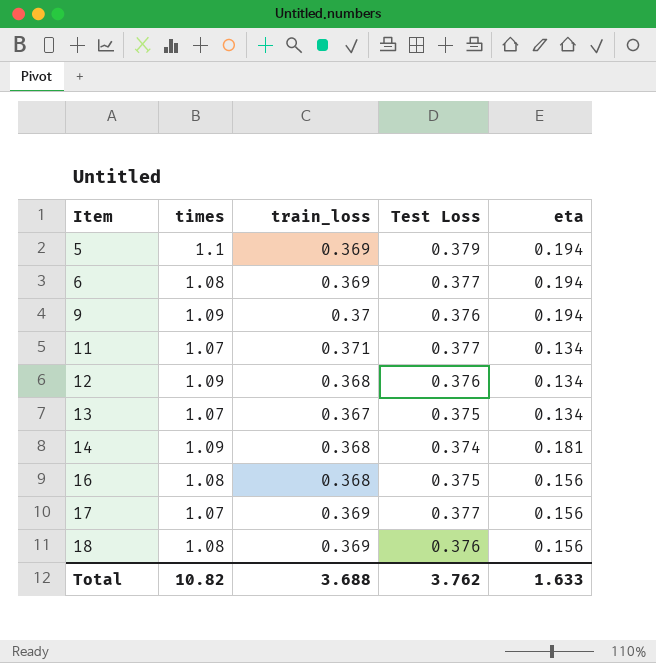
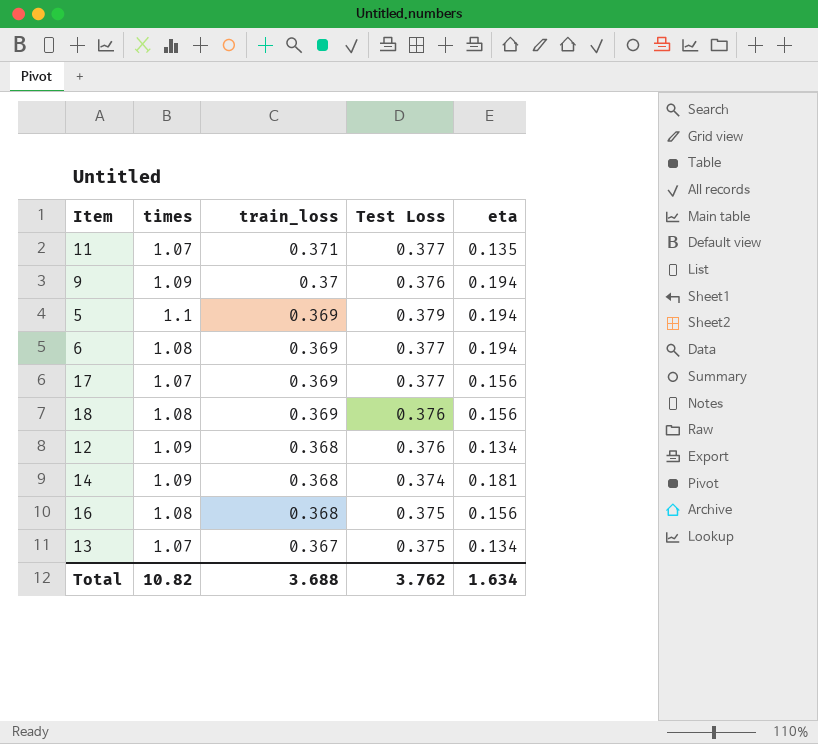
row order: Item ascending -> train_loss descending
11 | eta: 0.134 -> 0.135
Total | eta: 1.633 -> 1.634

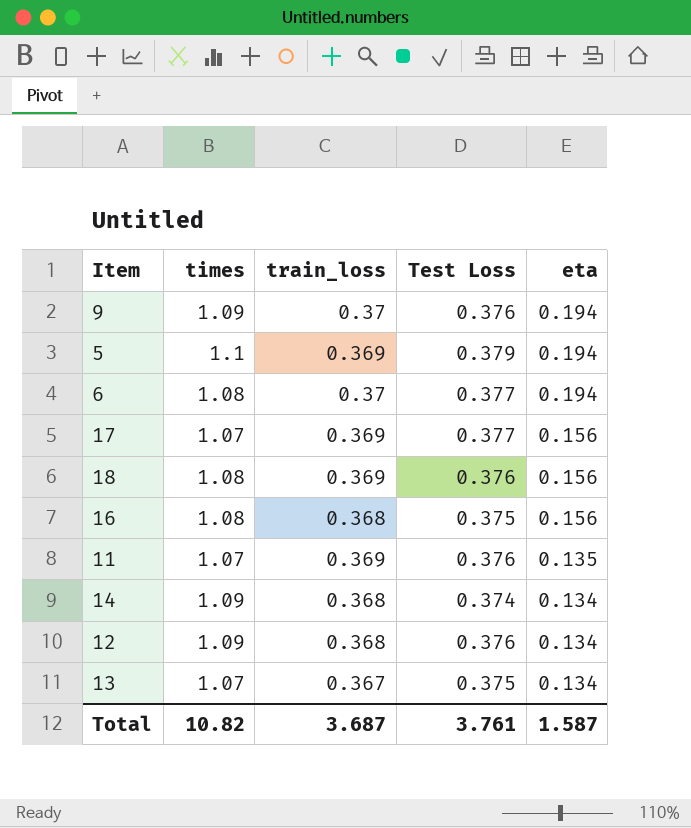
row order: train_loss descending -> eta descending
6 | train_loss: 0.369 -> 0.37
11 | train_loss: 0.371 -> 0.369
11 | Test Loss: 0.377 -> 0.376
14 | eta: 0.181 -> 0.134
Total | train_loss: 3.688 -> 3.687
Total | Test Loss: 3.762 -> 3.761
Total | eta: 1.634 -> 1.587

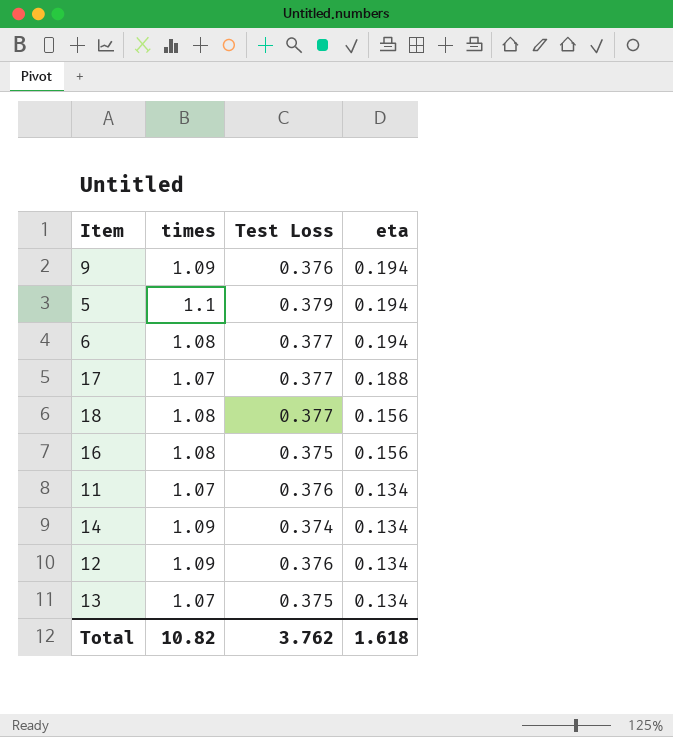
column train_loss | position: 3 -> none
17 | eta: 0.156 -> 0.188
18 | Test Loss: 0.376 -> 0.377
11 | eta: 0.135 -> 0.134
Total | Test Loss: 3.761 -> 3.762
Total | eta: 1.587 -> 1.618

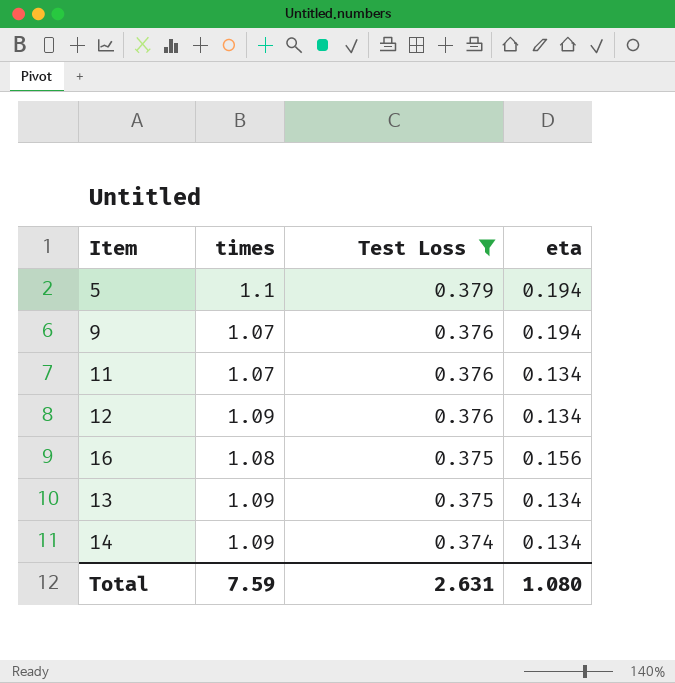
filter: none -> Test Loss != 0.377
row order: eta descending -> Test Loss descending
9 | times: 1.09 -> 1.07
13 | times: 1.07 -> 1.09
Total | times: 10.82 -> 7.59
Total | Test Loss: 3.762 -> 2.631
Total | eta: 1.618 -> 1.080

